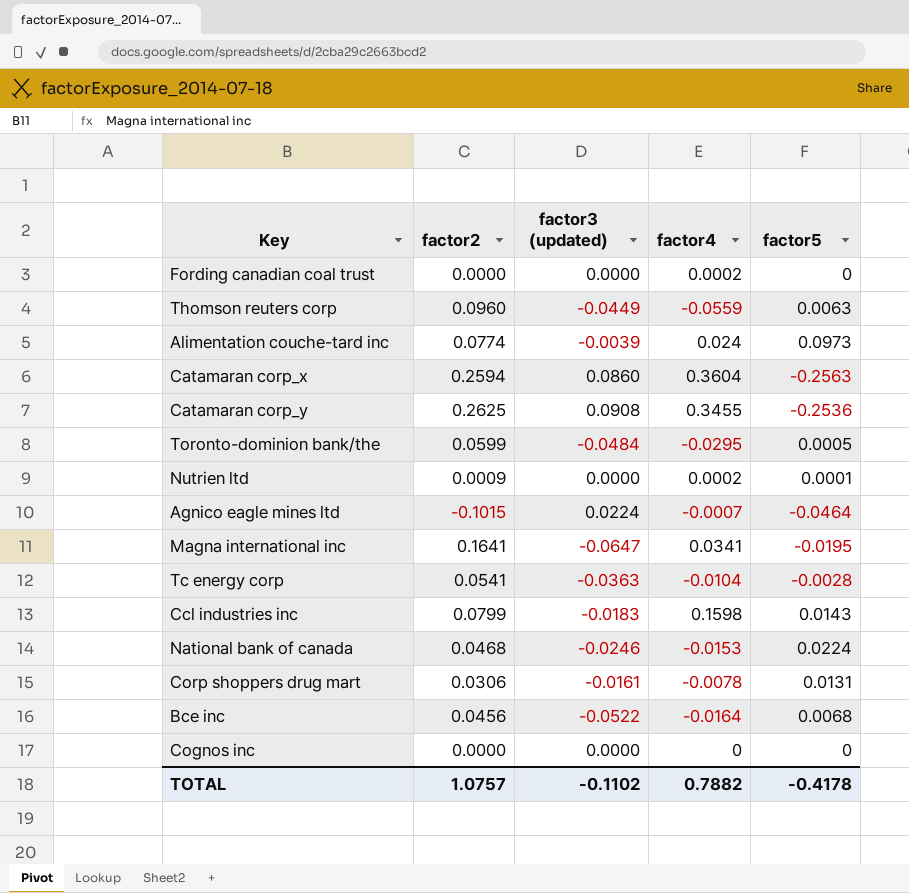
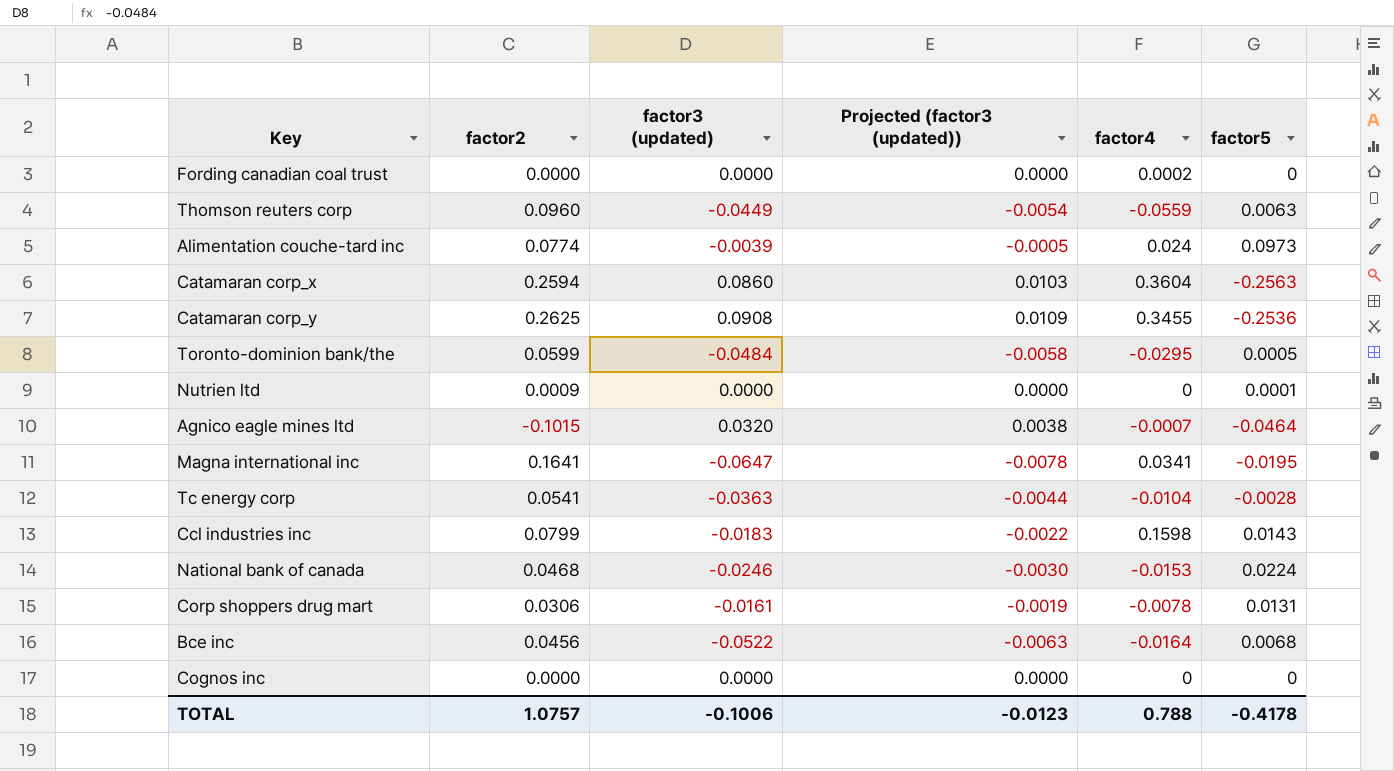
column Projected (factor3 (updated)) | formula: none -> [factor3 (updated)] * 0.12
Nutrien ltd | factor4: 0.0002 -> 0
Agnico eagle mines ltd | factor3 (updated): 0.0224 -> 0.0320
TOTAL | factor3 (updated): -0.1102 -> -0.1006
TOTAL | factor4: 0.7882 -> 0.788

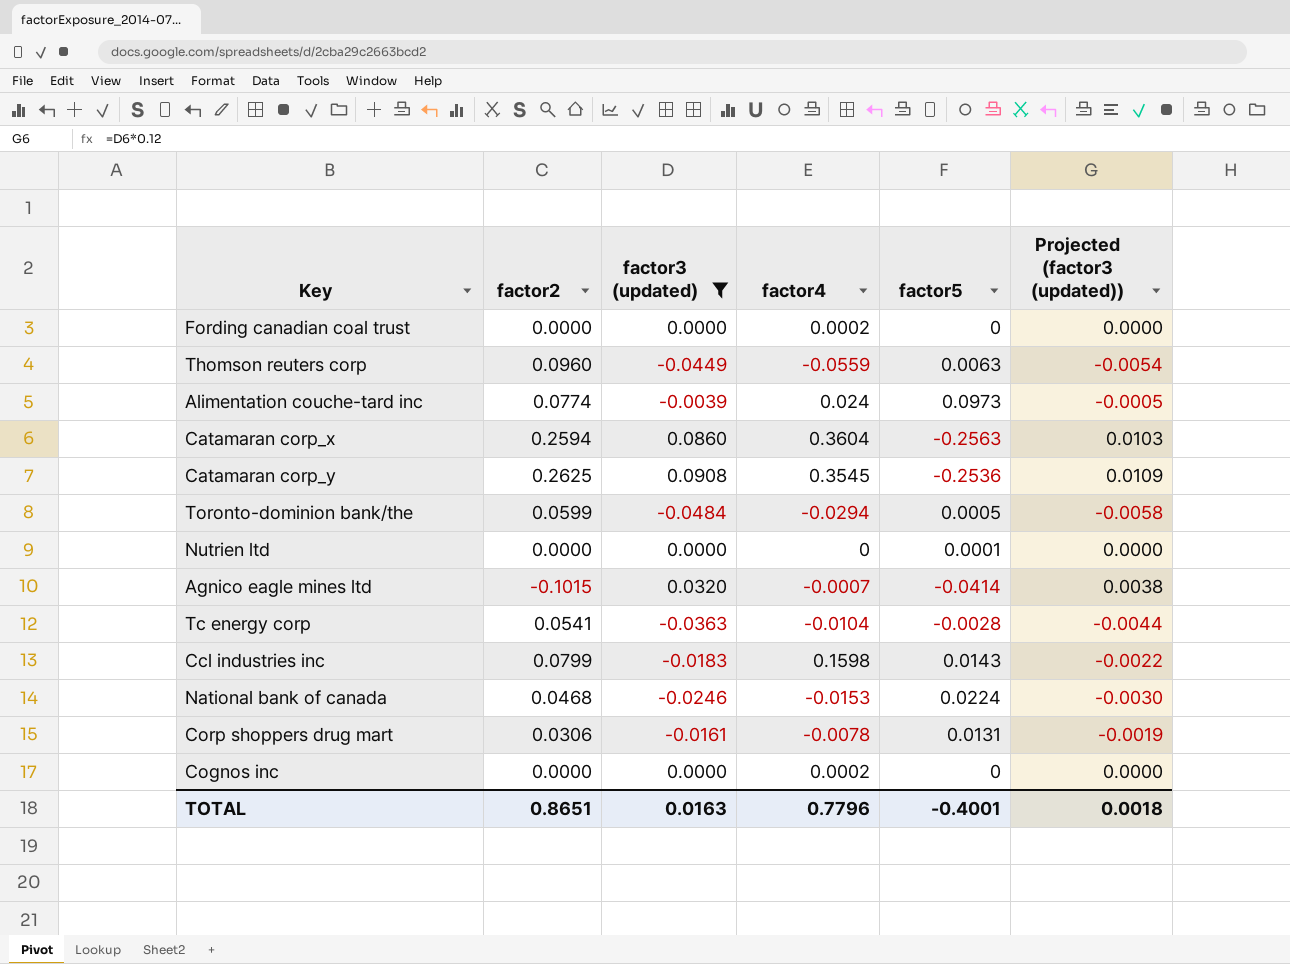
filter: none -> factor3 (updated) >= -0.0484
column Projected (factor3 (updated)) | position: 4 -> 6
Catamaran corp_y | factor4: 0.3455 -> 0.3545
Toronto-dominion bank/the | factor4: -0.0295 -> -0.0294
Nutrien ltd | factor2: 0.0009 -> 0.0000
Agnico eagle mines ltd | factor5: -0.0464 -> -0.0414
Cognos inc | factor4: 0 -> 0.0002
TOTAL | factor2: 1.0757 -> 0.8651
TOTAL | factor3 (updated): -0.1006 -> 0.0163
TOTAL | factor4: 0.788 -> 0.7796
TOTAL | factor5: -0.4178 -> -0.4001
TOTAL | Projected (factor3 (updated)): -0.0123 -> 0.0018

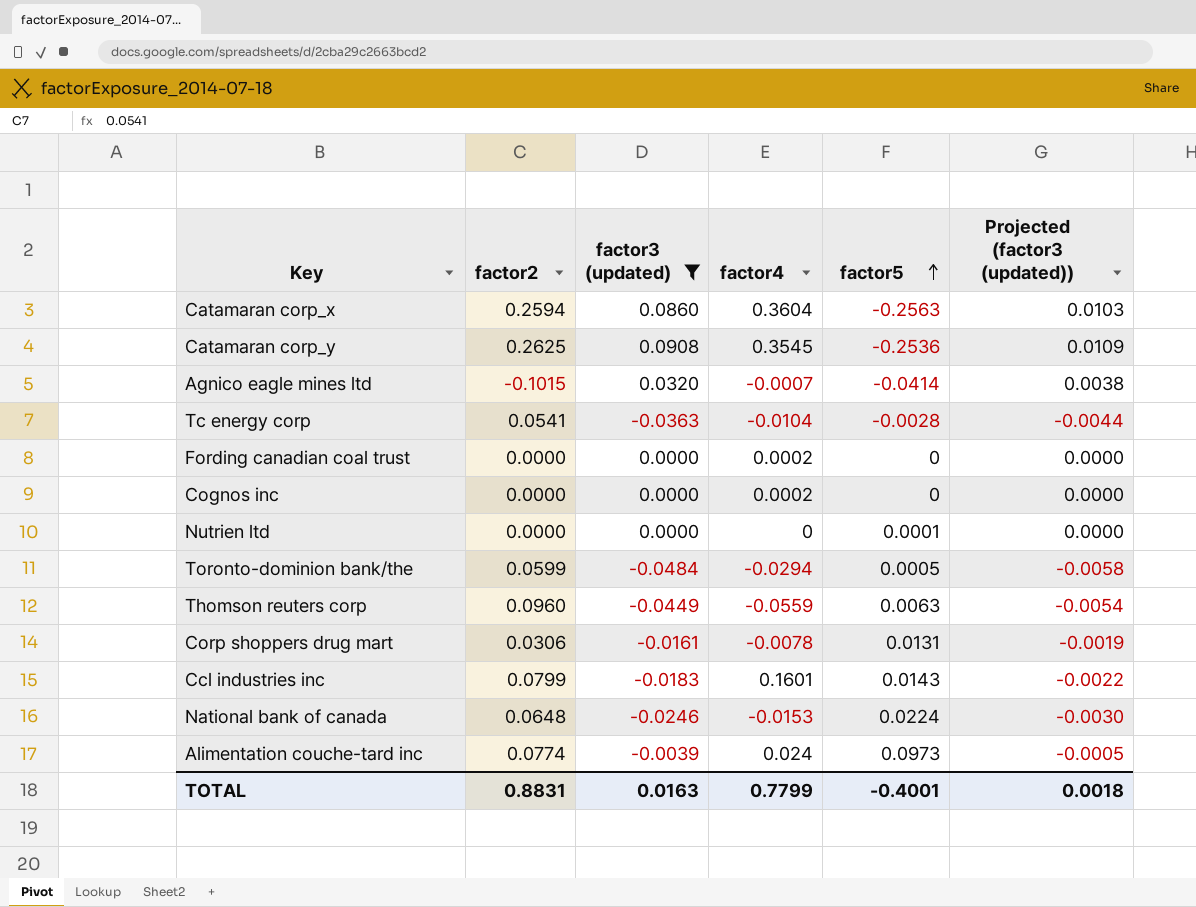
row order: none -> factor5 ascending
Ccl industries inc | factor4: 0.1598 -> 0.1601
National bank of canada | factor2: 0.0468 -> 0.0648
TOTAL | factor2: 0.8651 -> 0.8831
TOTAL | factor4: 0.7796 -> 0.7799

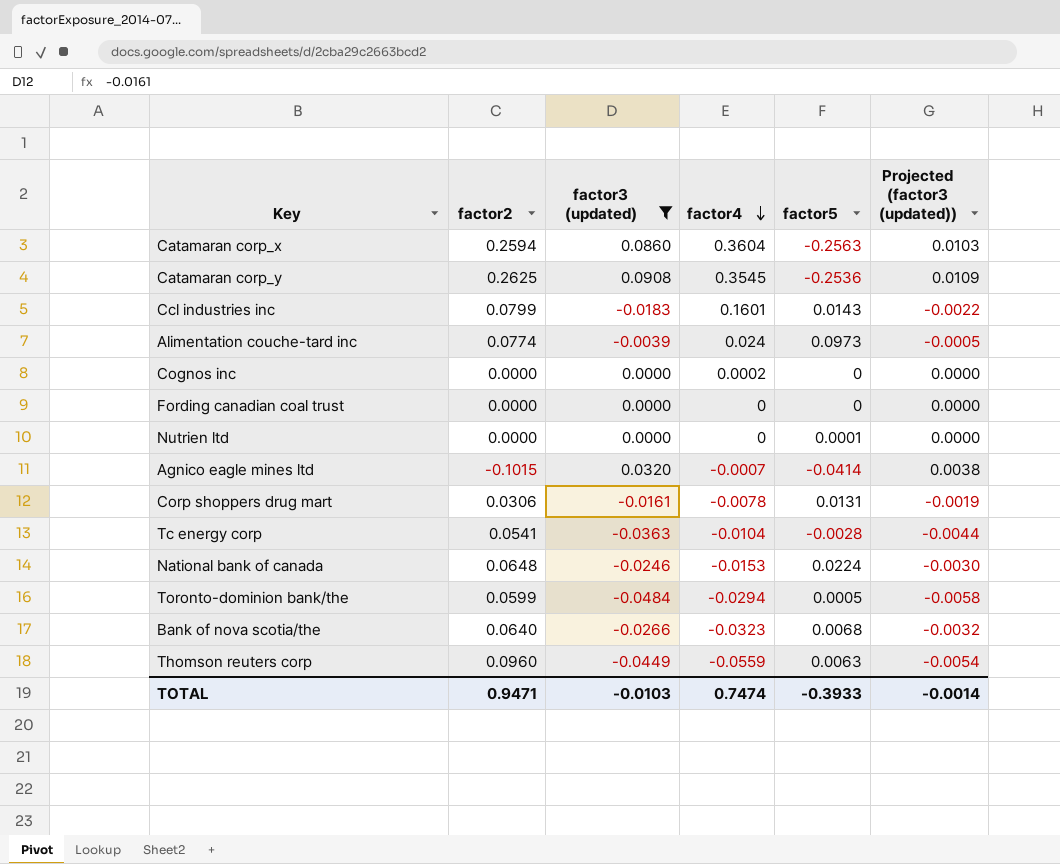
row order: factor5 ascending -> factor4 descending
Fording canadian coal trust | factor4: 0.0002 -> 0
row Bank of nova scotia/the: none -> 0.0640 | -0.0266 | -0.0323 | 0.0068 | -0.0032
TOTAL | factor2: 0.8831 -> 0.9471
TOTAL | factor3 (updated): 0.0163 -> -0.0103
TOTAL | factor4: 0.7799 -> 0.7474
TOTAL | factor5: -0.4001 -> -0.3933
TOTAL | Projected (factor3 (updated)): 0.0018 -> -0.0014

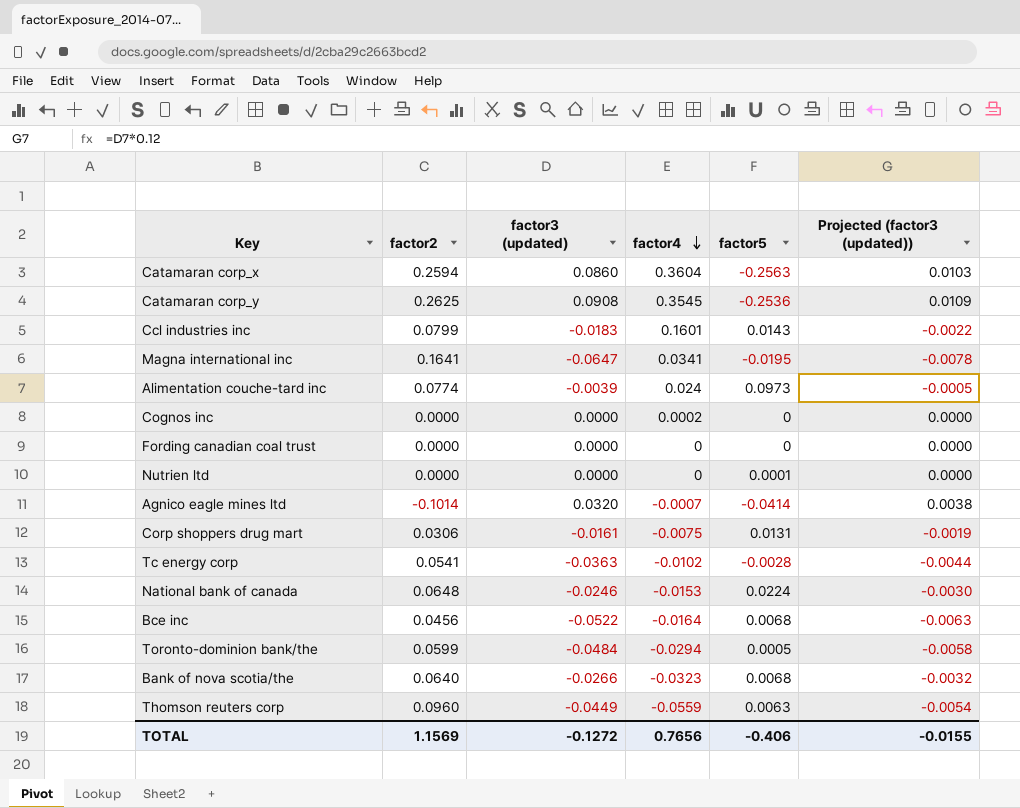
filter: factor3 (updated) >= -0.0484 -> none
Agnico eagle mines ltd | factor2: -0.1015 -> -0.1014
Corp shoppers drug mart | factor4: -0.0078 -> -0.0075
Tc energy corp | factor4: -0.0104 -> -0.0102
TOTAL | factor2: 0.9471 -> 1.1569
TOTAL | factor3 (updated): -0.0103 -> -0.1272
TOTAL | factor4: 0.7474 -> 0.7656
TOTAL | factor5: -0.3933 -> -0.406
TOTAL | Projected (factor3 (updated)): -0.0014 -> -0.0155

